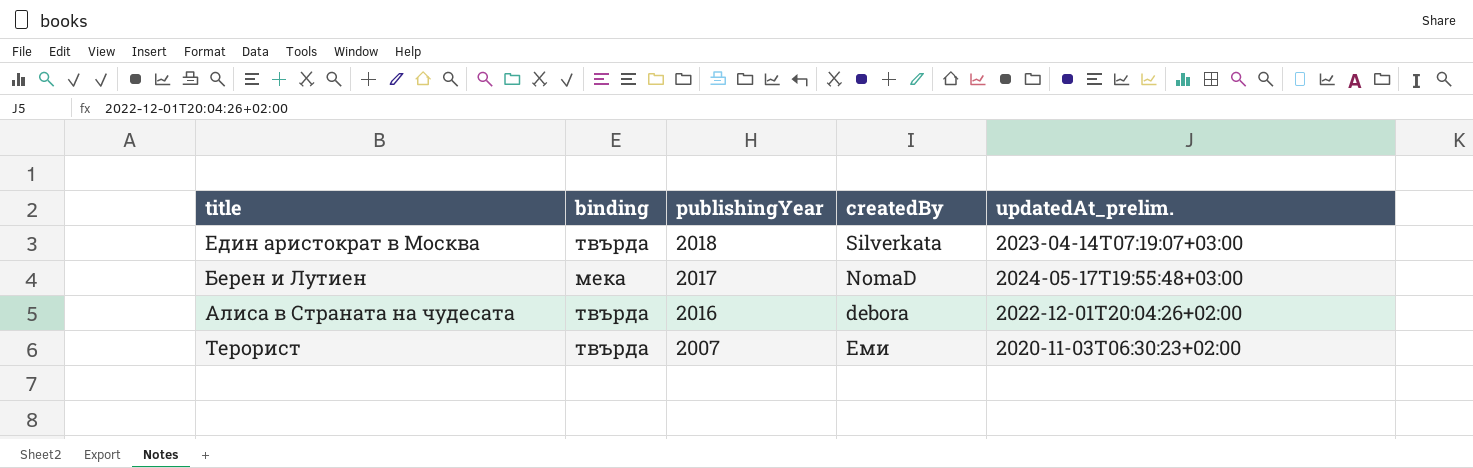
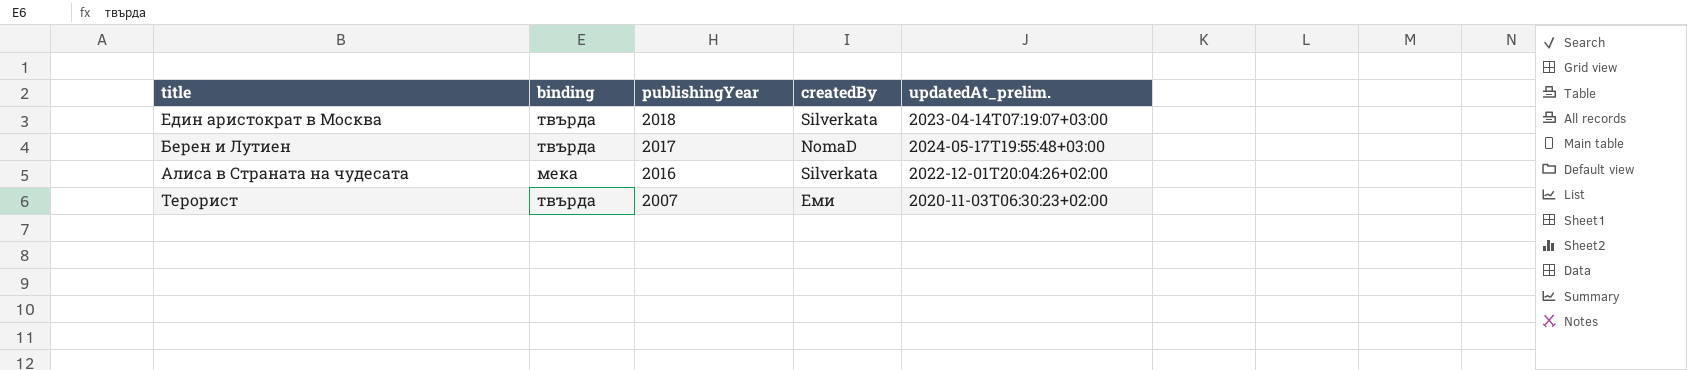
Берен и Лутиен | binding: мека -> твърда
Алиса в Страната на чудесата | binding: твърда -> мека
Алиса в Страната на чудесата | createdBy: debora -> Silverkata

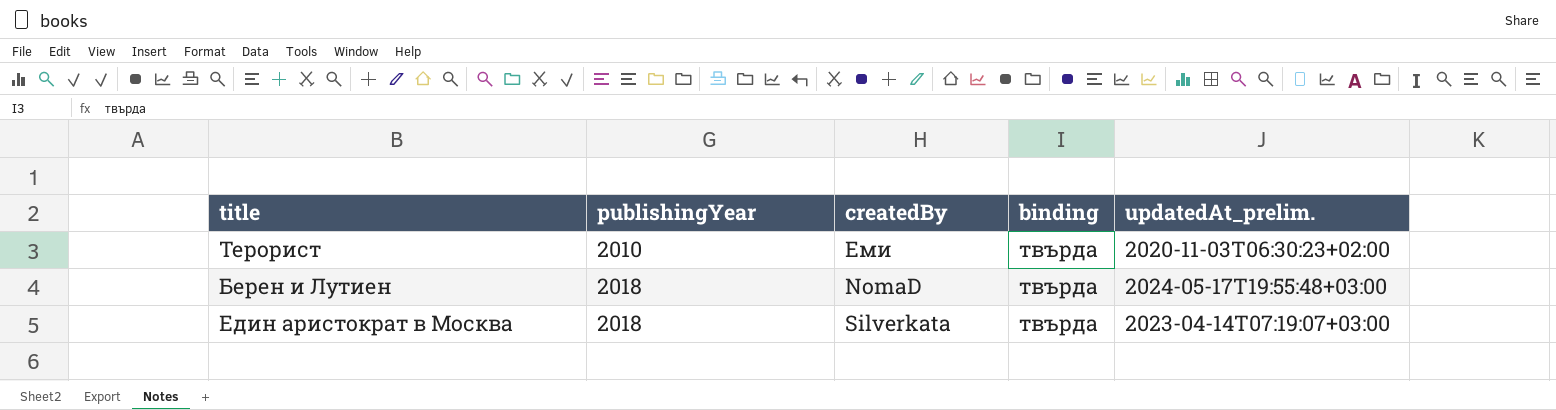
row order: publishingYear descending -> publishingYear ascending
column binding | position: 2 -> 4
row Алиса в Страната на чудесата: мека | 2016 | Silverkata | 2022-12-01T20:04:26+02:00 -> none
Терорист | publishingYear: 2007 -> 2010
Берен и Лутиен | publishingYear: 2017 -> 2018

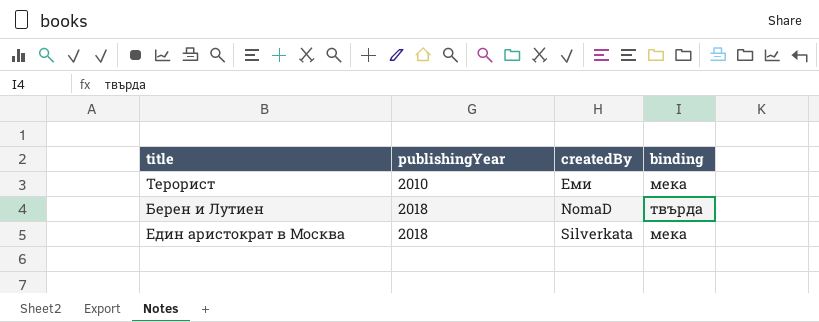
column updatedAt_prelim. | position: 5 -> none
Терорист | binding: твърда -> мека
Един аристократ в Москва | binding: твърда -> мека

